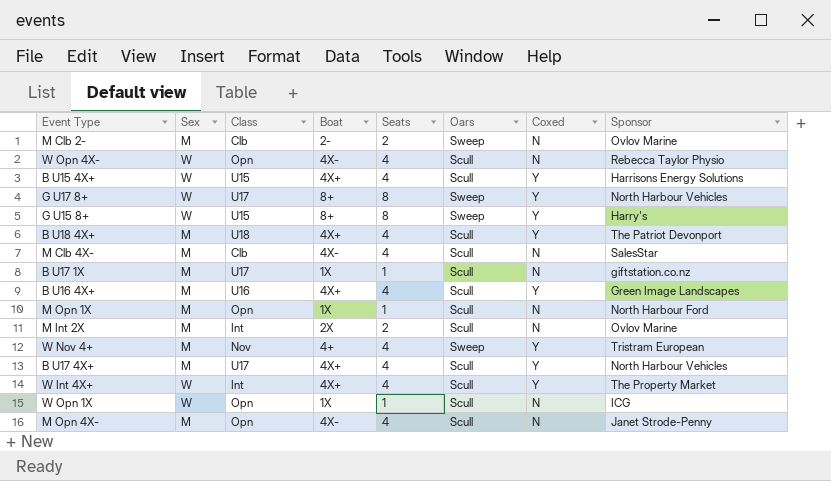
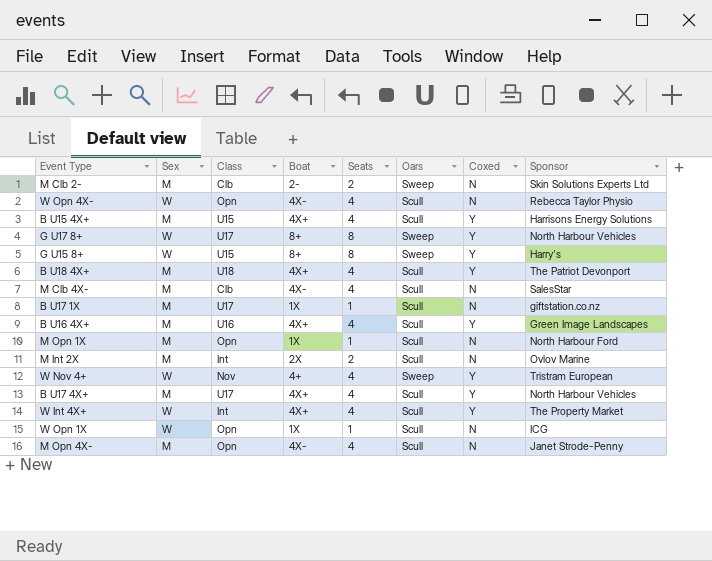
M Clb 2- | Sponsor: Ovlov Marine -> Skin Solutions Experts Ltd
B U15 4X+ | Sex: W -> M
W Nov 4+ | Sex: M -> W

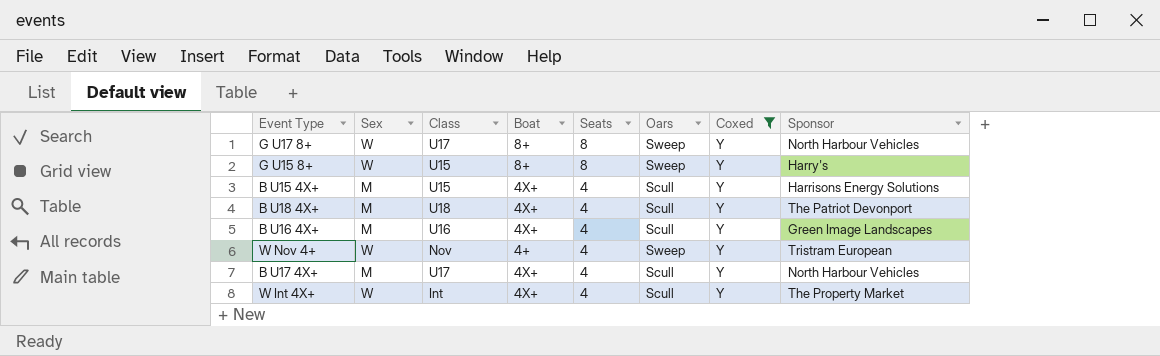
filter: none -> Coxed = Y
row order: none -> Seats descending

